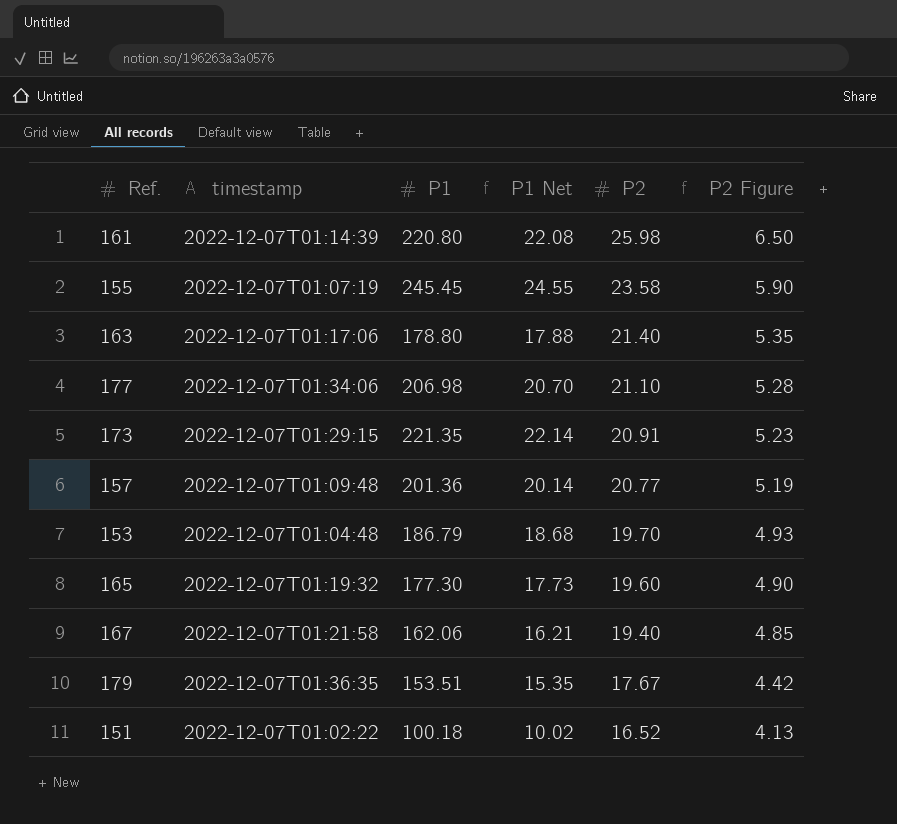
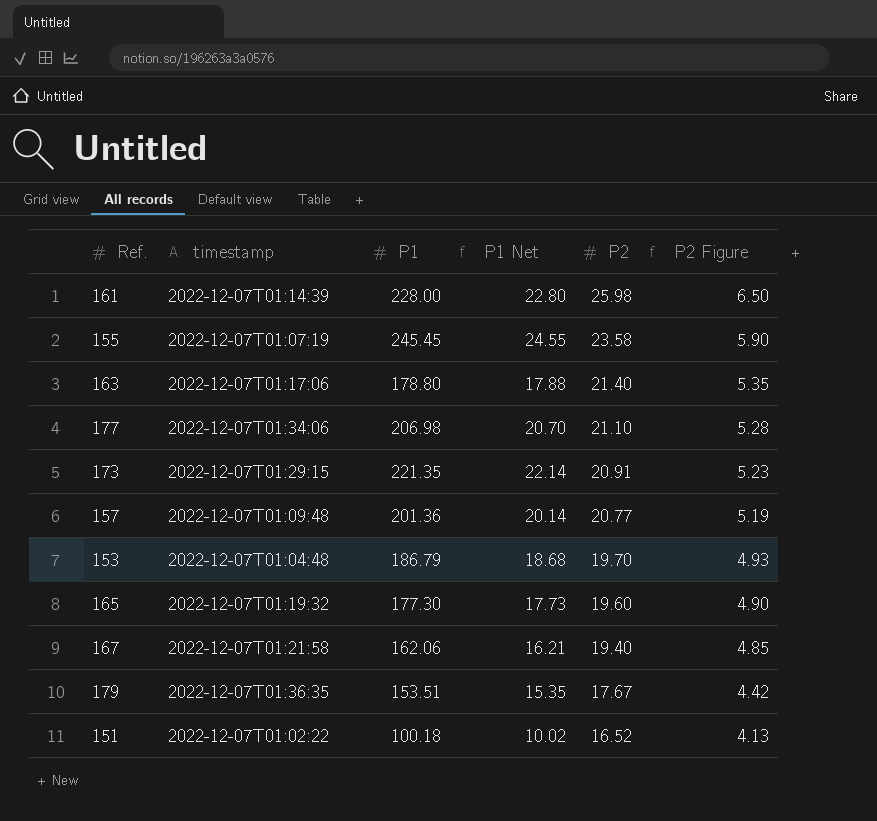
161 | P1: 220.80 -> 228.00
161 | P1 Net: 22.08 -> 22.80

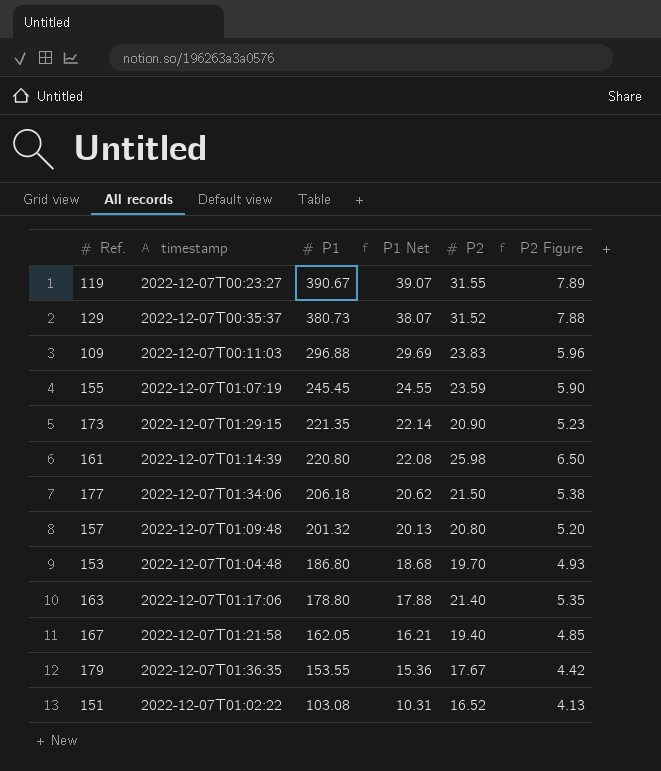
row order: P2 descending -> P1 descending
row 165: 2022-12-07T01:19:32 | 177.30 | 17.73 | 19.60 | 4.90 -> none
row 119: none -> 2022-12-07T00:23:27 | 390.67 | 39.07 | 31.55 | 7.89
row 129: none -> 2022-12-07T00:35:37 | 380.73 | 38.07 | 31.52 | 7.88
row 109: none -> 2022-12-07T00:11:03 | 296.88 | 29.69 | 23.83 | 5.96
155 | P2: 23.58 -> 23.59
173 | P2: 20.91 -> 20.90
161 | P1: 228.00 -> 220.80
161 | P1 Net: 22.80 -> 22.08
177 | P1: 206.98 -> 206.18
177 | P1 Net: 20.70 -> 20.62
177 | P2: 21.10 -> 21.50
177 | P2 Figure: 5.28 -> 5.38
157 | P1: 201.36 -> 201.32
157 | P1 Net: 20.14 -> 20.13
157 | P2: 20.77 -> 20.80
157 | P2 Figure: 5.19 -> 5.20
153 | P1: 186.79 -> 186.80
167 | P1: 162.06 -> 162.05
179 | P1: 153.51 -> 153.55
179 | P1 Net: 15.35 -> 15.36
151 | P1: 100.18 -> 103.08
151 | P1 Net: 10.02 -> 10.31

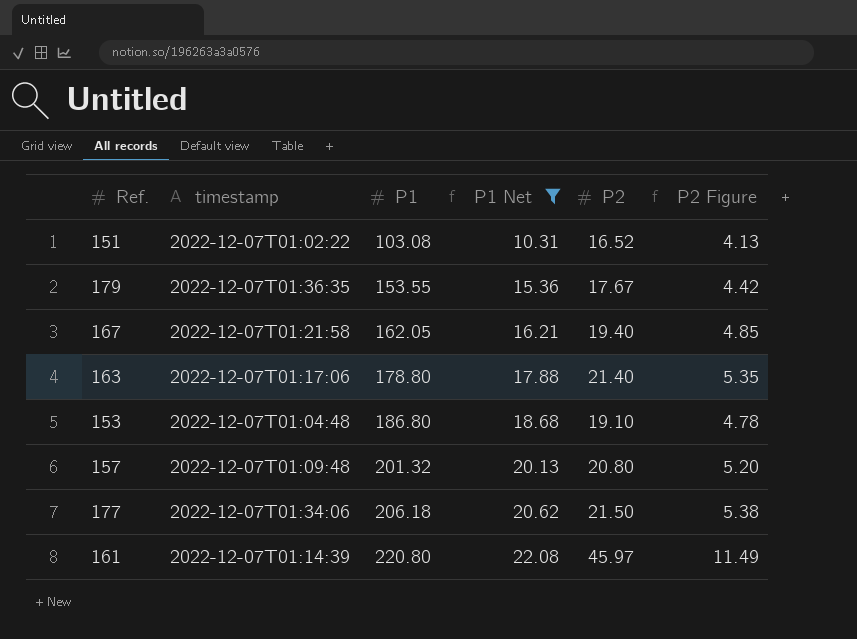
filter: none -> P1 Net <= 22.08
row order: P1 descending -> P1 ascending
153 | P2: 19.70 -> 19.10
153 | P2 Figure: 4.93 -> 4.78
161 | P2: 25.98 -> 45.97
161 | P2 Figure: 6.50 -> 11.49

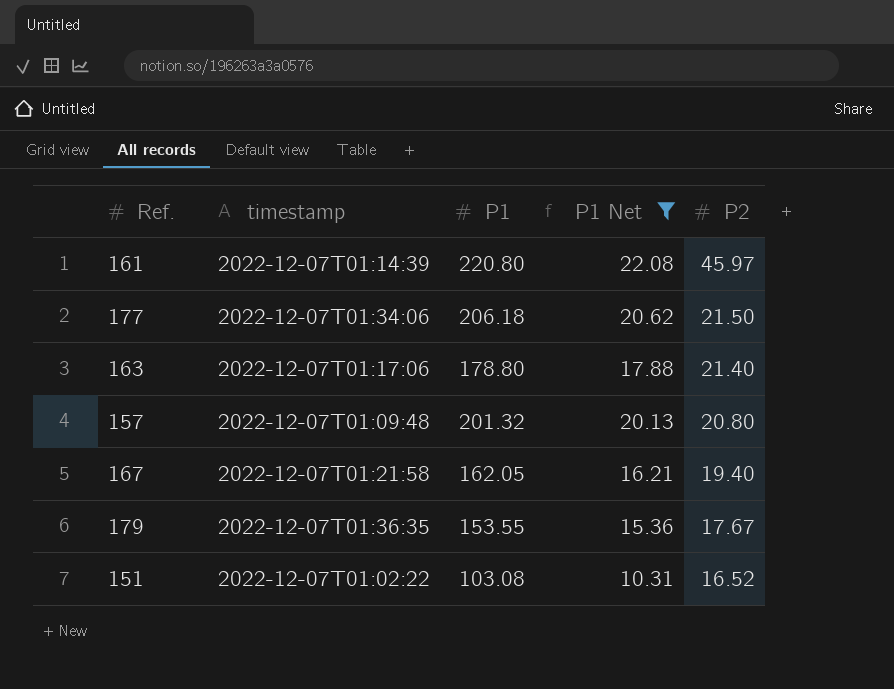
row order: P1 ascending -> P2 descending
column P2 Figure | formula: [P2] * 0.25 -> none
row 153: 2022-12-07T01:04:48 | 186.80 | 18.68 | 19.10 | 4.78 -> none

